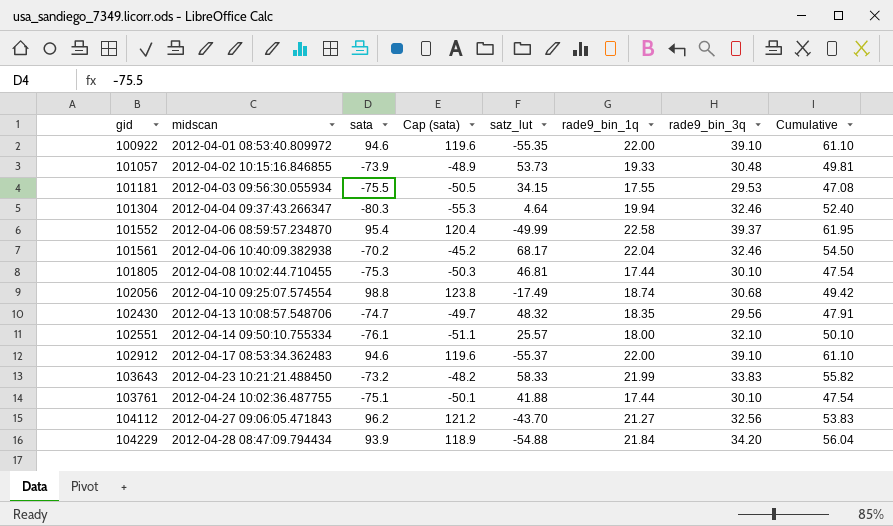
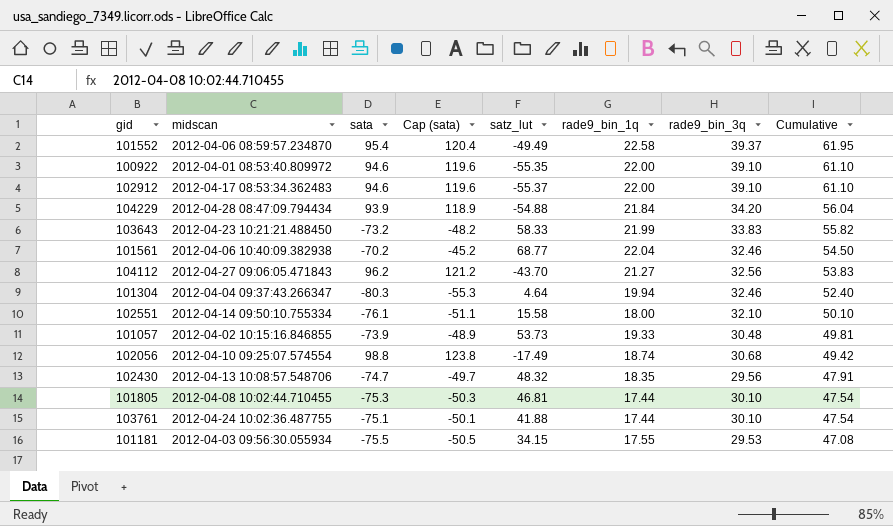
row order: gid ascending -> Cumulative descending
101552 | satz_lut: -49.99 -> -49.49
101561 | satz_lut: 68.17 -> 68.77
102551 | satz_lut: 25.57 -> 15.58

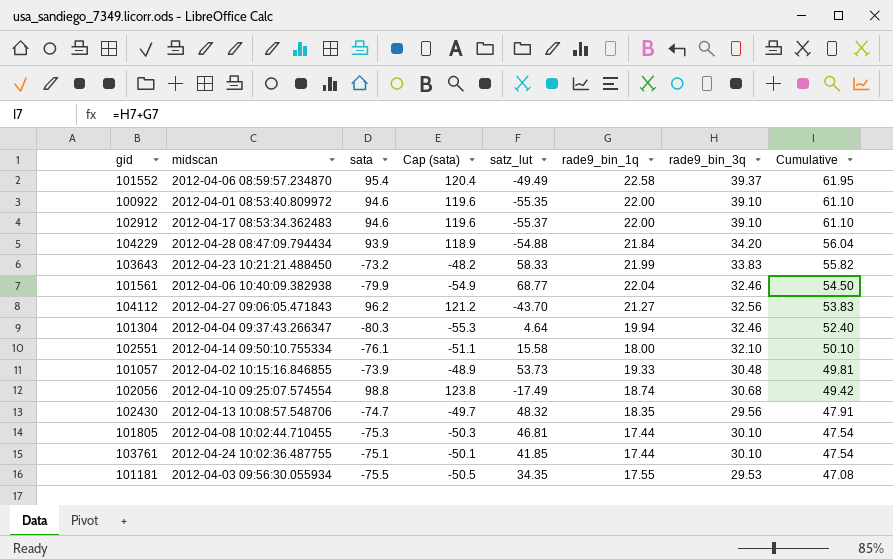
101561 | sata: -70.2 -> -79.9
101561 | Cap (sata): -45.2 -> -54.9
103761 | satz_lut: 41.88 -> 41.85
101181 | satz_lut: 34.15 -> 34.35

